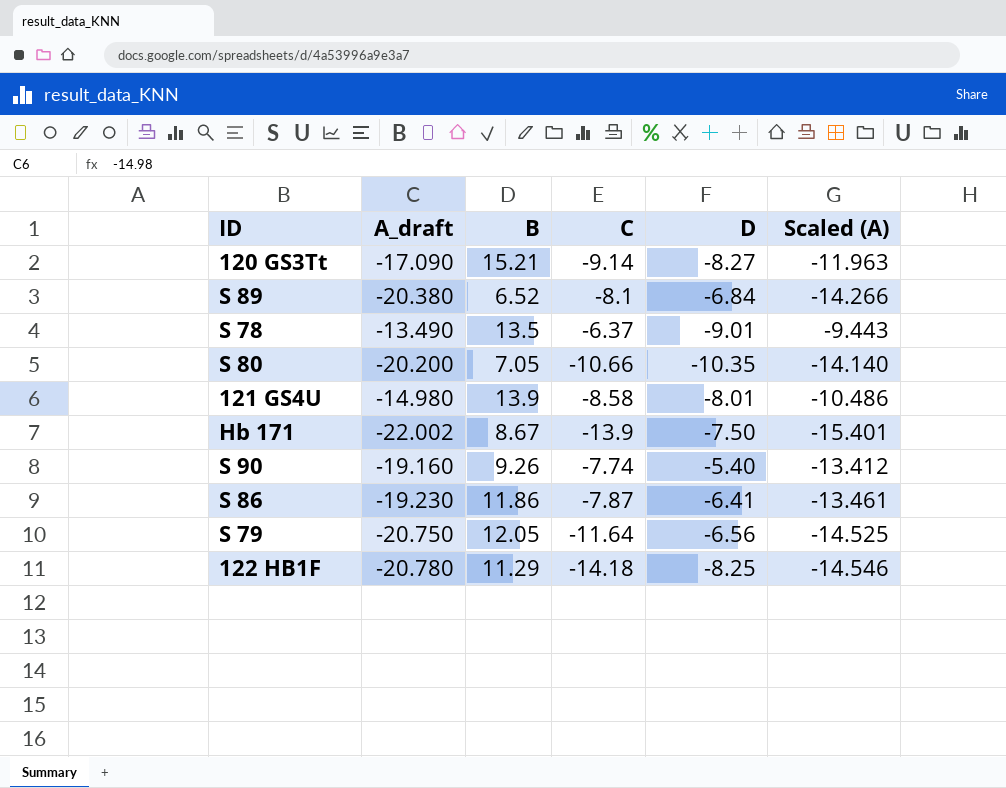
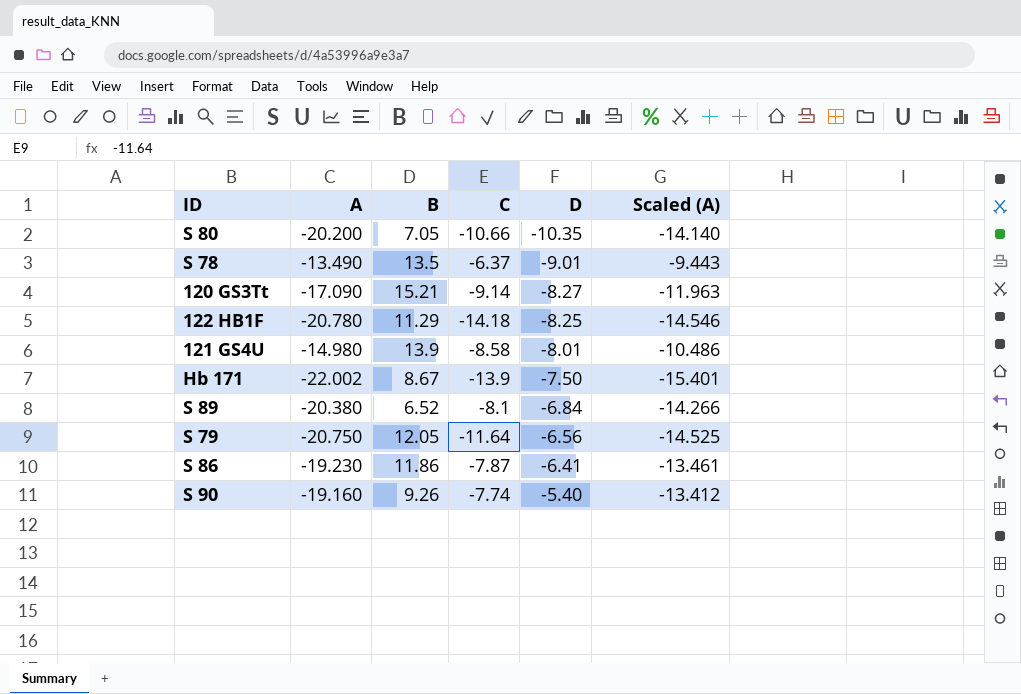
row order: none -> D ascending
column name: A_draft -> A

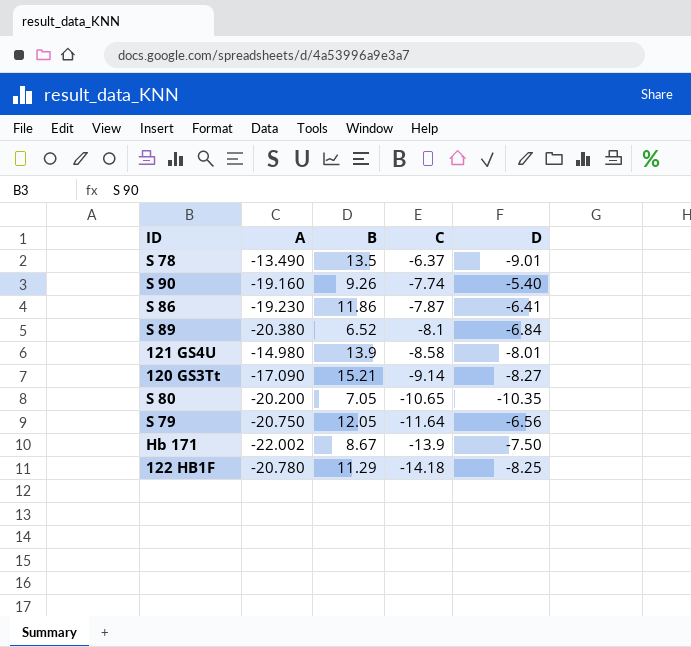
row order: D ascending -> C descending
column Scaled (A) | formula: [A] * 0.7 -> none
S 80 | C: -10.66 -> -10.65

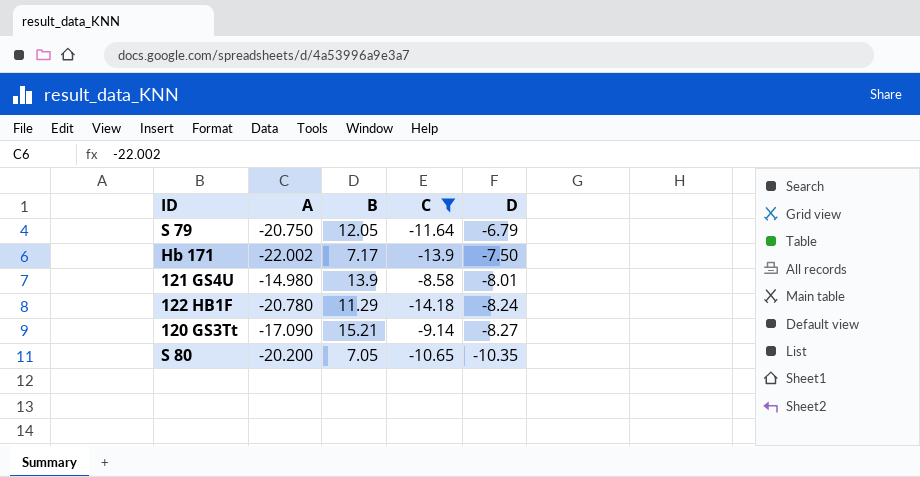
filter: none -> C <= -8.58
row order: C descending -> D descending
S 79 | D: -6.56 -> -6.79
Hb 171 | B: 8.67 -> 7.17
122 HB1F | D: -8.25 -> -8.24

